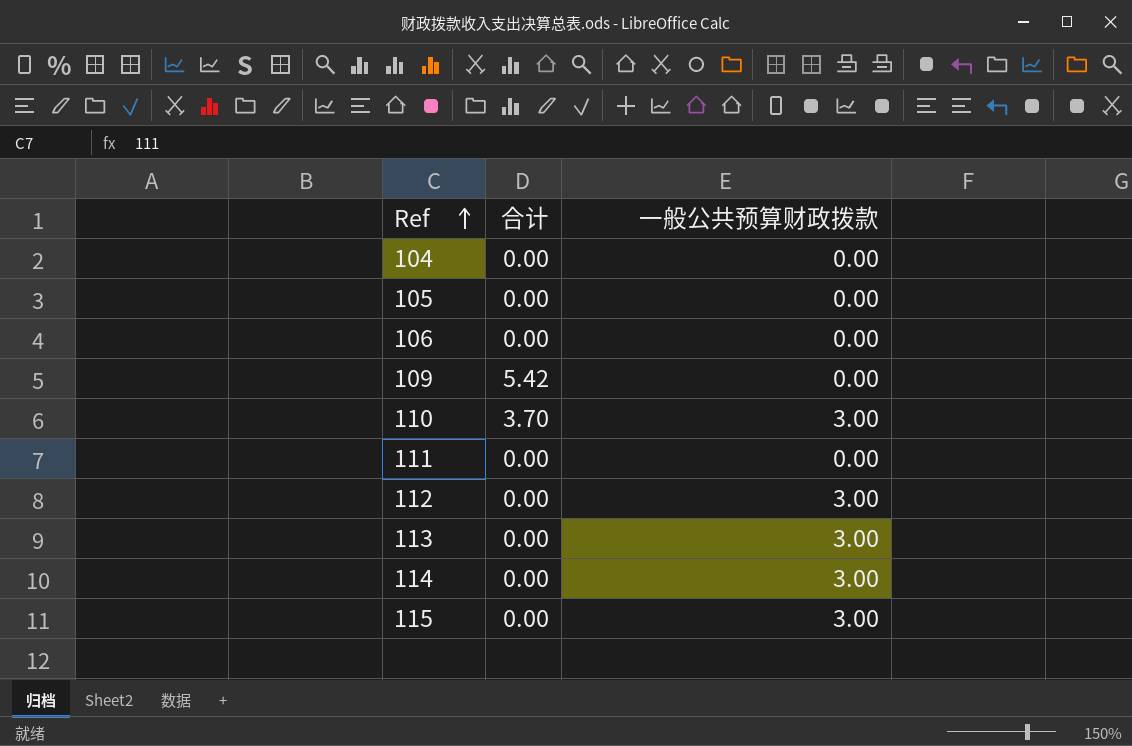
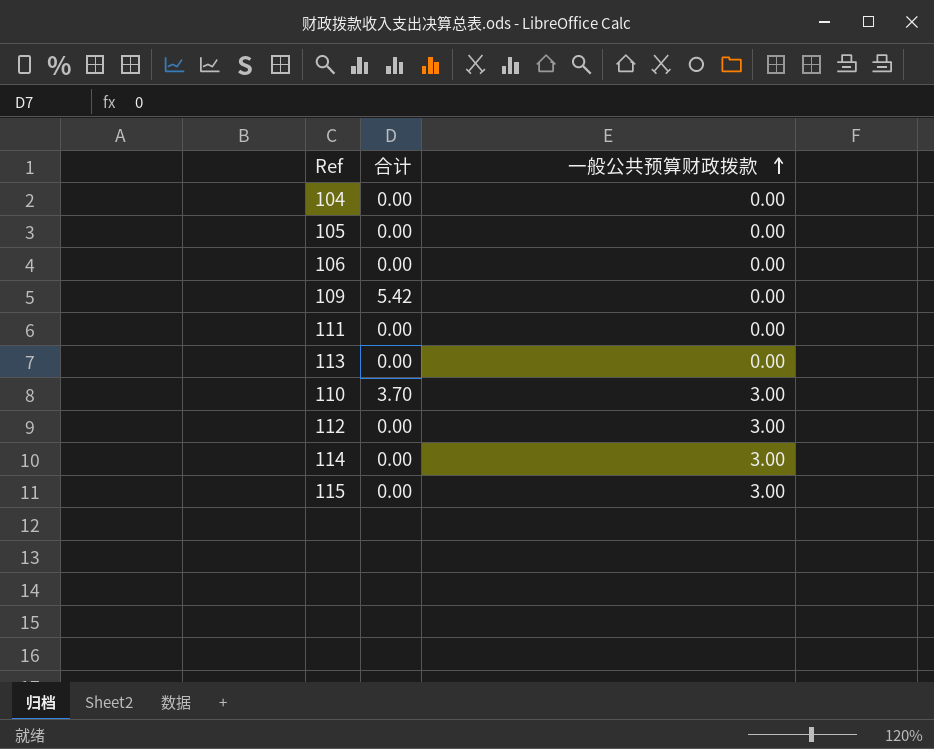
row order: Ref ascending -> 一般公共预算财政拨款 ascending
113 | 一般公共预算财政拨款: 3.00 -> 0.00

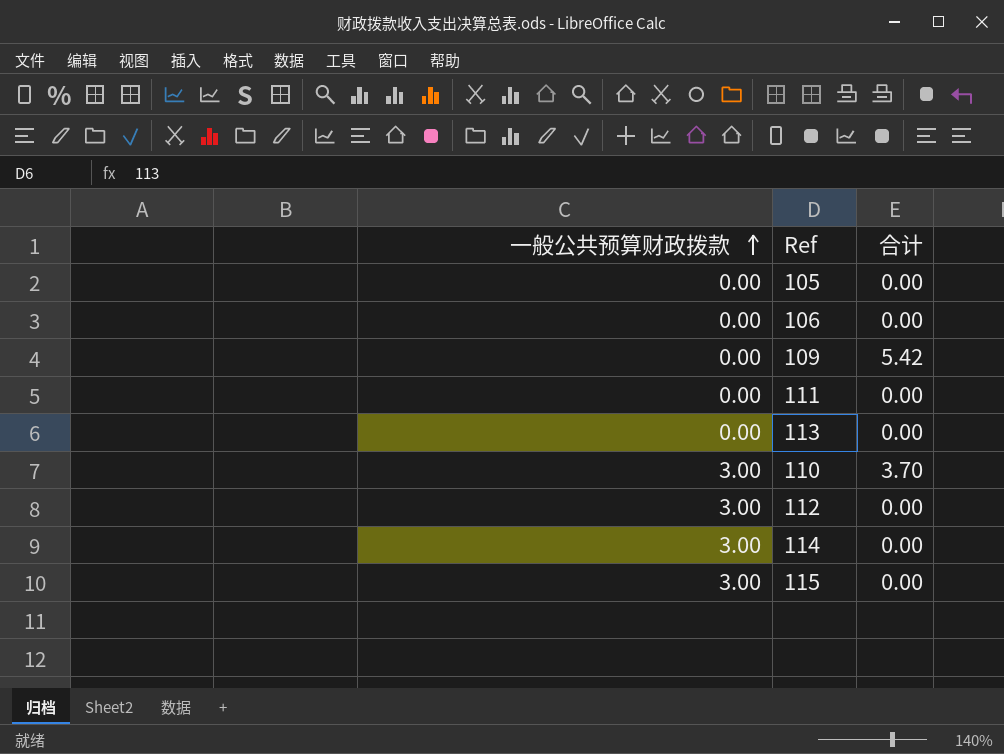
column 一般公共预算财政拨款 | position: 3 -> 1
row 104: 0.00 | 0.00 -> none

